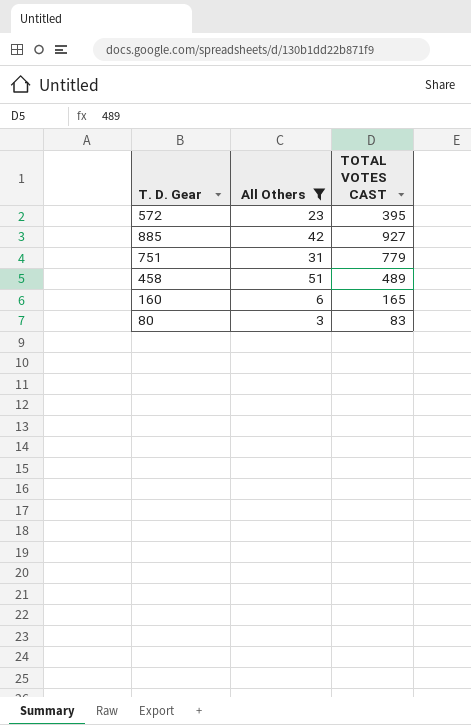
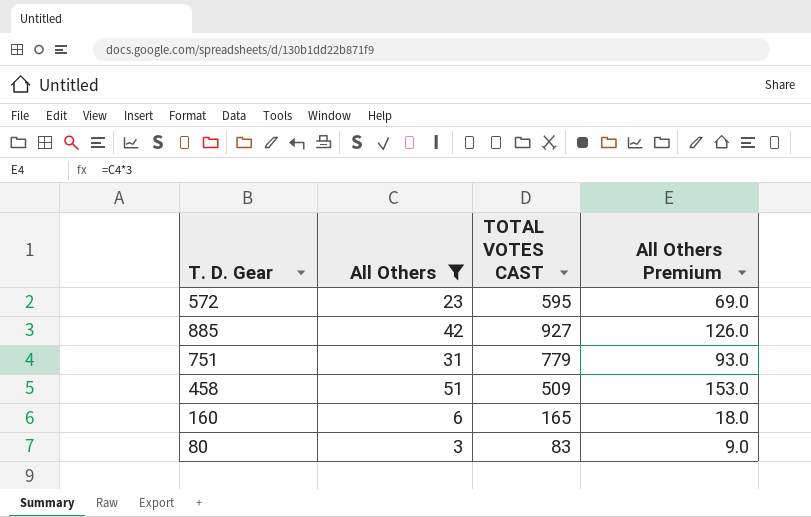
column All Others Premium | formula: none -> [All Others] * 3
572 | TOTAL VOTES CAST: 395 -> 595
458 | TOTAL VOTES CAST: 489 -> 509

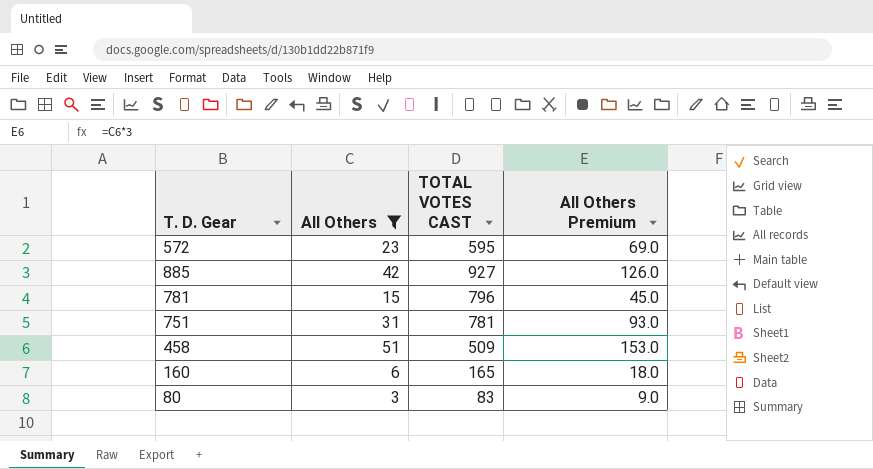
row 781: none -> 15 | 796 | 45.0
751 | TOTAL VOTES CAST: 779 -> 781

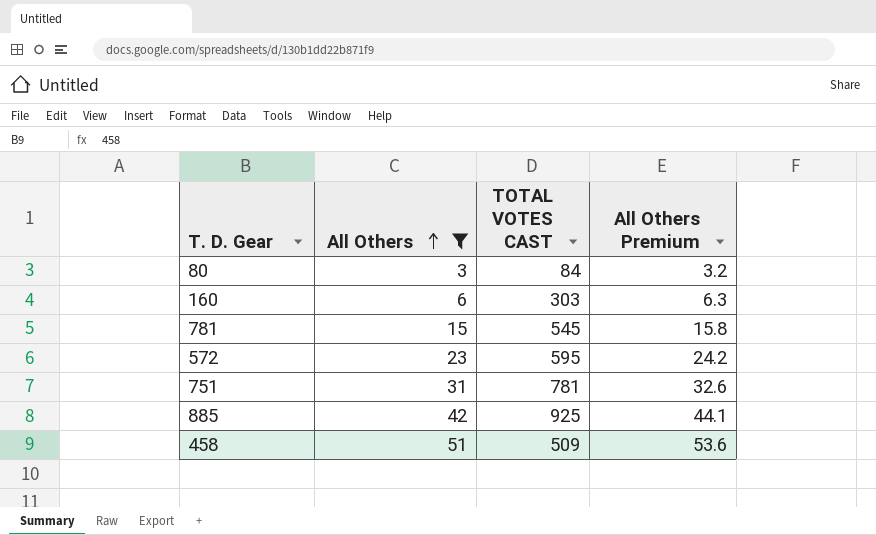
row order: none -> All Others ascending
column All Others Premium | formula: [All Others] * 3 -> [All Others] * 1.05
80 | TOTAL VOTES CAST: 83 -> 84
160 | TOTAL VOTES CAST: 165 -> 303
781 | TOTAL VOTES CAST: 796 -> 545
885 | TOTAL VOTES CAST: 927 -> 925

